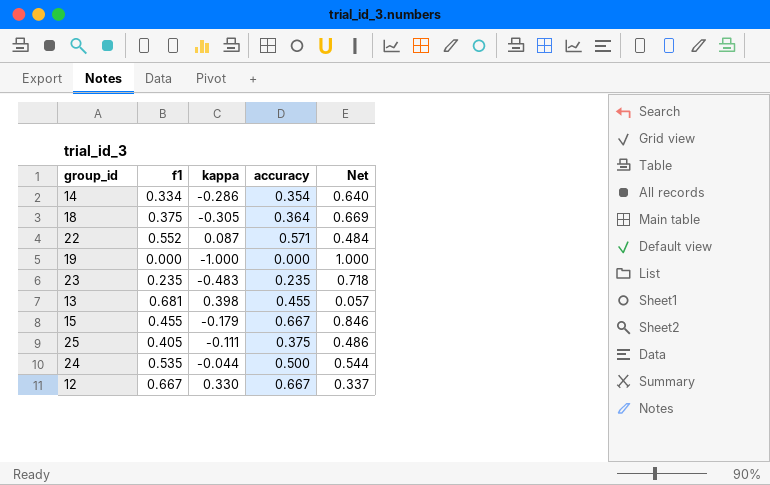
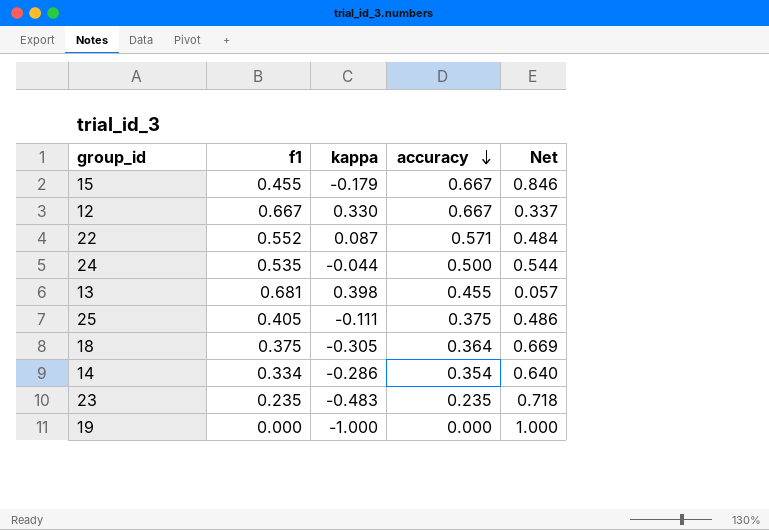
row order: none -> accuracy descending

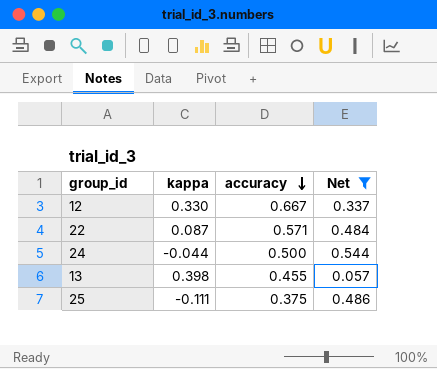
filter: none -> Net <= 0.544
column f1 | position: 2 -> none

